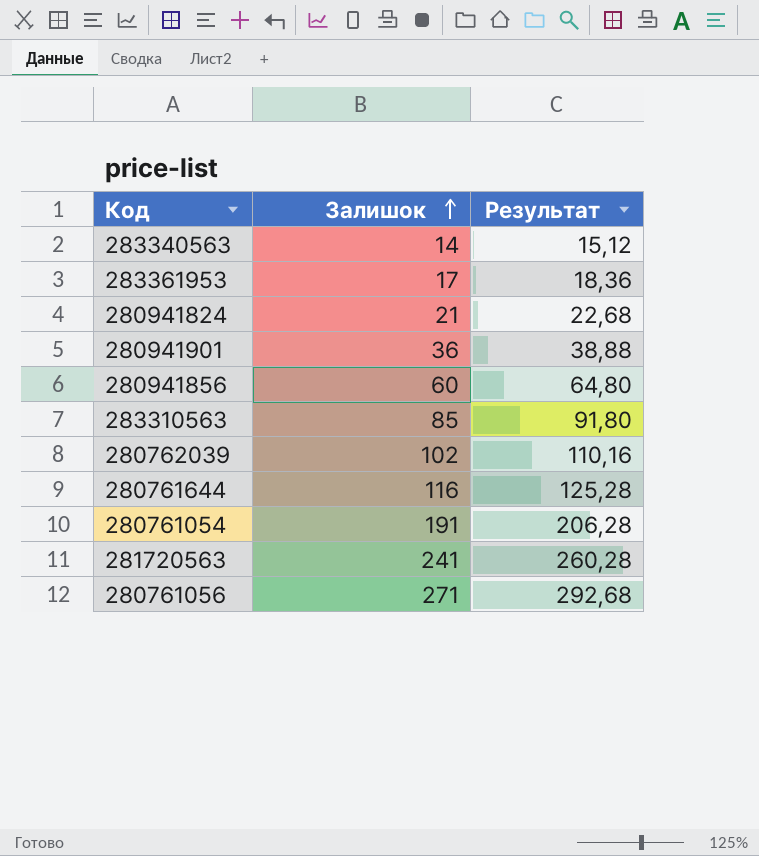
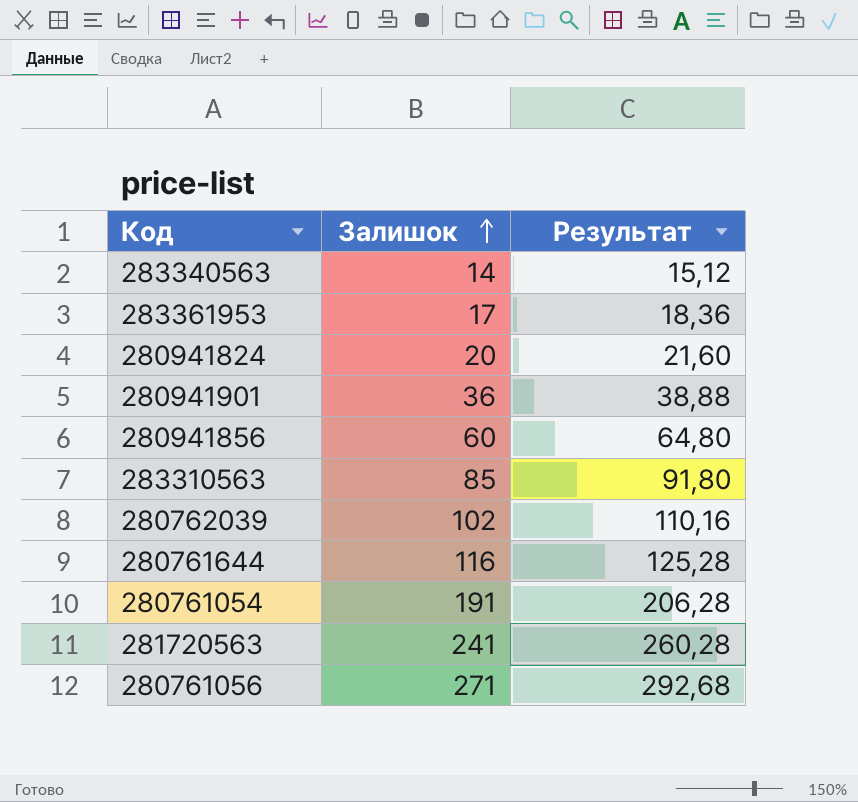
280941824 | Залишок: 21 -> 20
280941824 | Результат: 22,68 -> 21,60

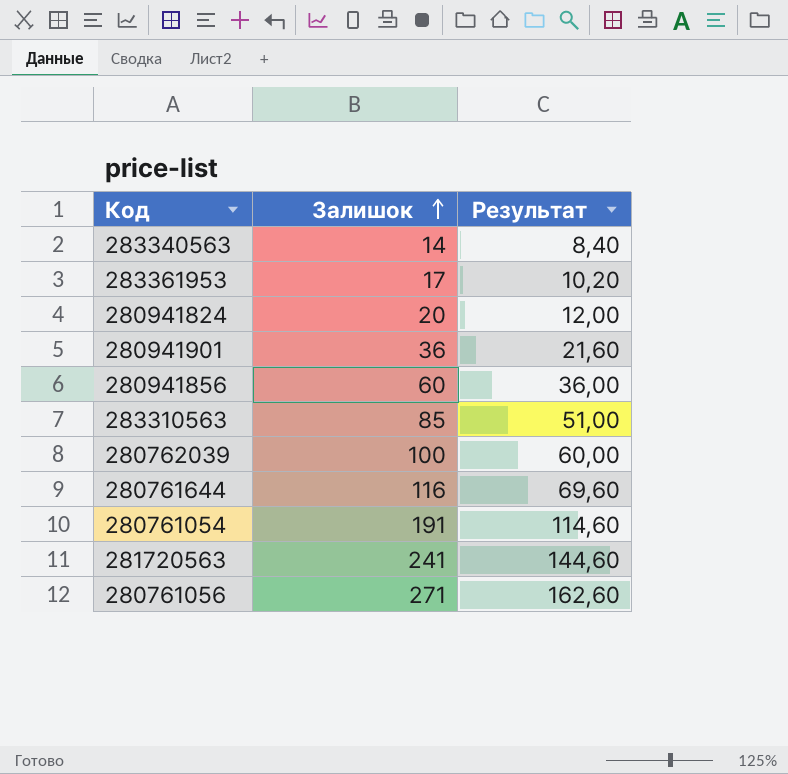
column Результат | formula: [Залишок] * 1,08 -> [Залишок] * 0,6
280762039 | Залишок: 102 -> 100

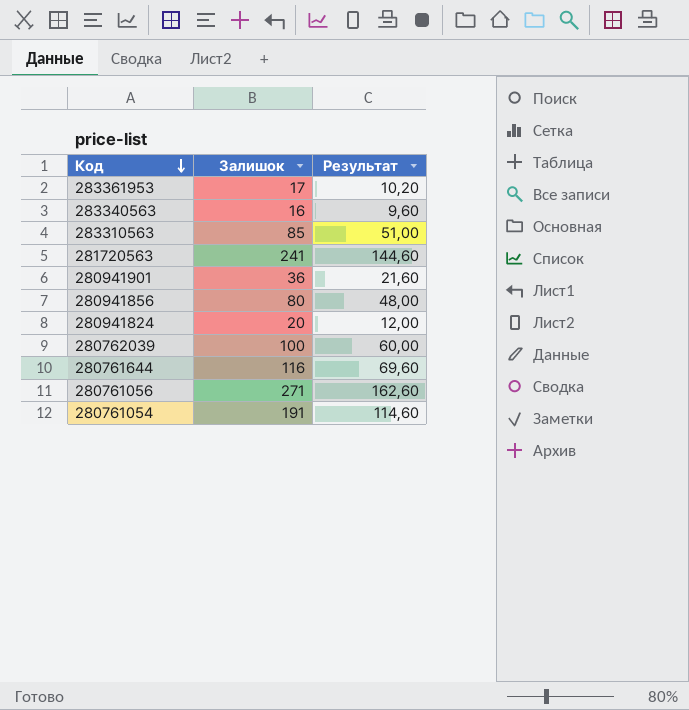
row order: Залишок ascending -> Код descending
283340563 | Залишок: 14 -> 16
283340563 | Результат: 8,40 -> 9,60
280941856 | Залишок: 60 -> 80
280941856 | Результат: 36,00 -> 48,00

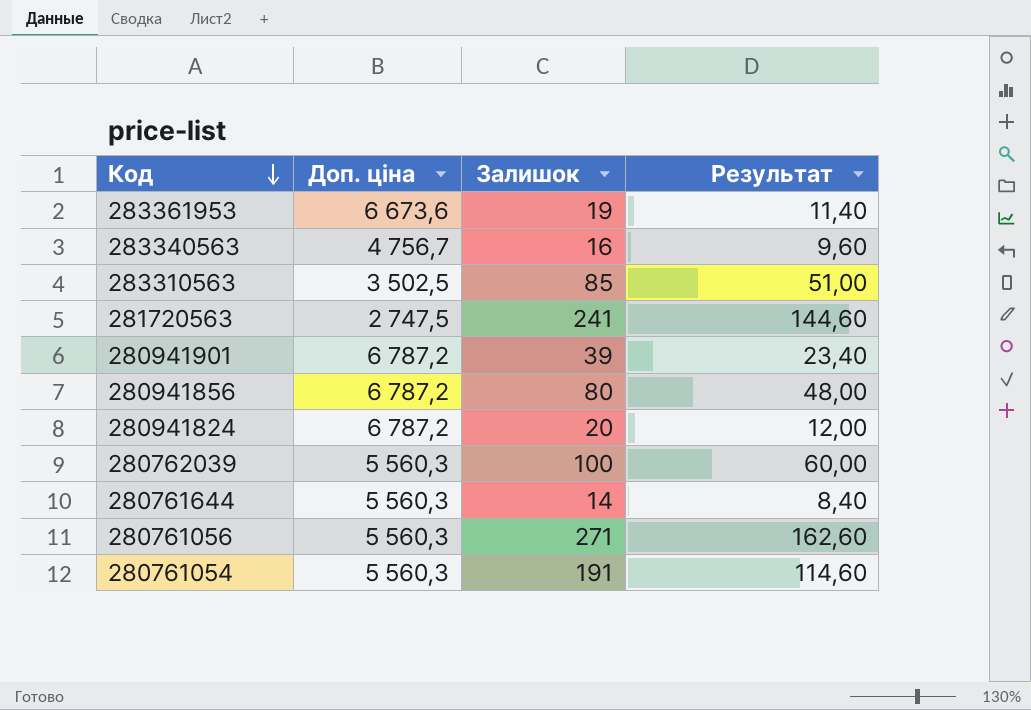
column Доп. ціна | position: none -> 2
283361953 | Залишок: 17 -> 19
283361953 | Результат: 10,20 -> 11,40
280941901 | Залишок: 36 -> 39
280941901 | Результат: 21,60 -> 23,40
280761644 | Залишок: 116 -> 14
280761644 | Результат: 69,60 -> 8,40

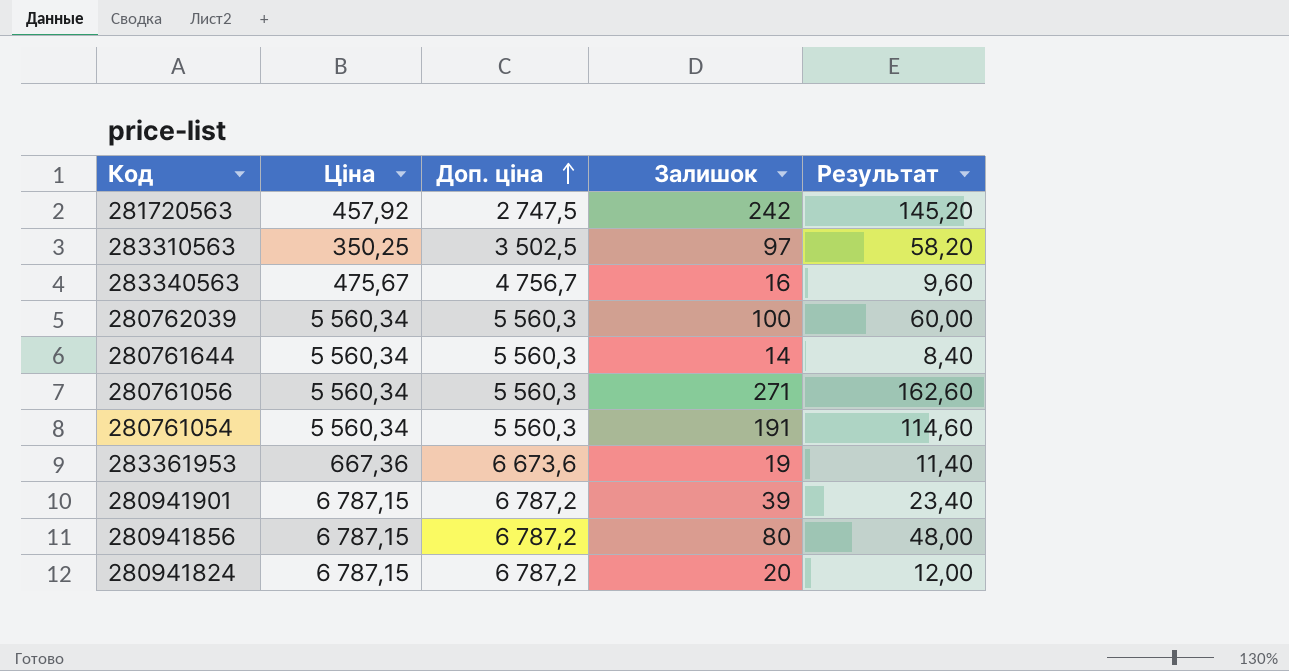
row order: Код descending -> Доп. ціна ascending
column Ціна | position: none -> 2
281720563 | Залишок: 241 -> 242
281720563 | Результат: 144,60 -> 145,20
283310563 | Залишок: 85 -> 97
283310563 | Результат: 51,00 -> 58,20

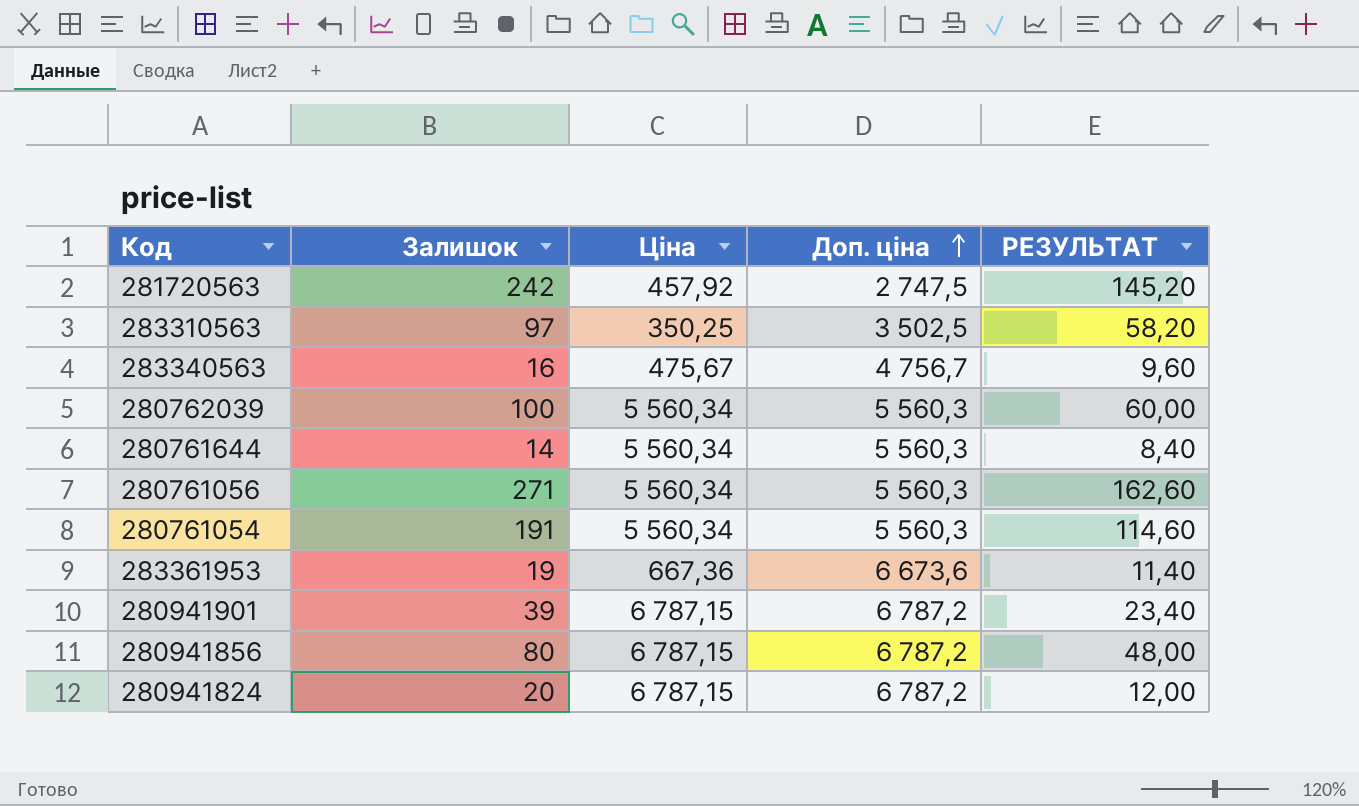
column Залишок | position: 4 -> 2
column name: Результат -> РЕЗУЛЬТАТ

